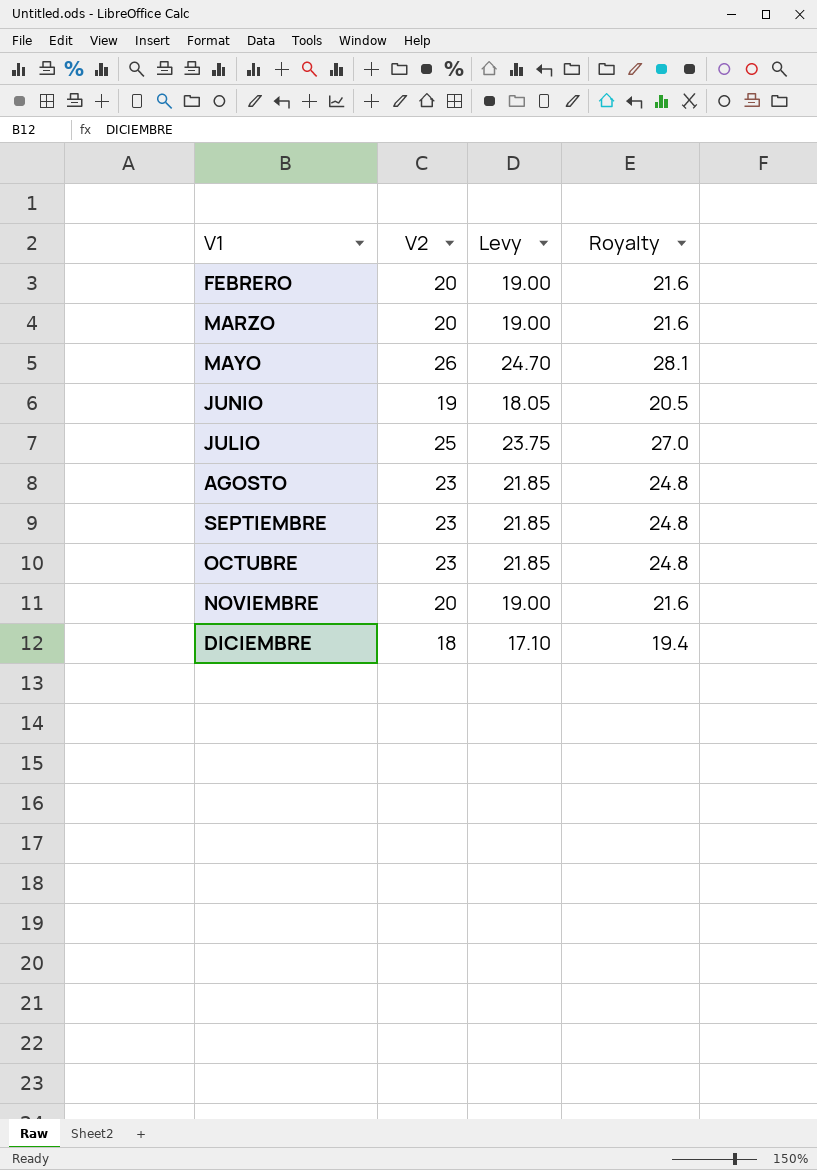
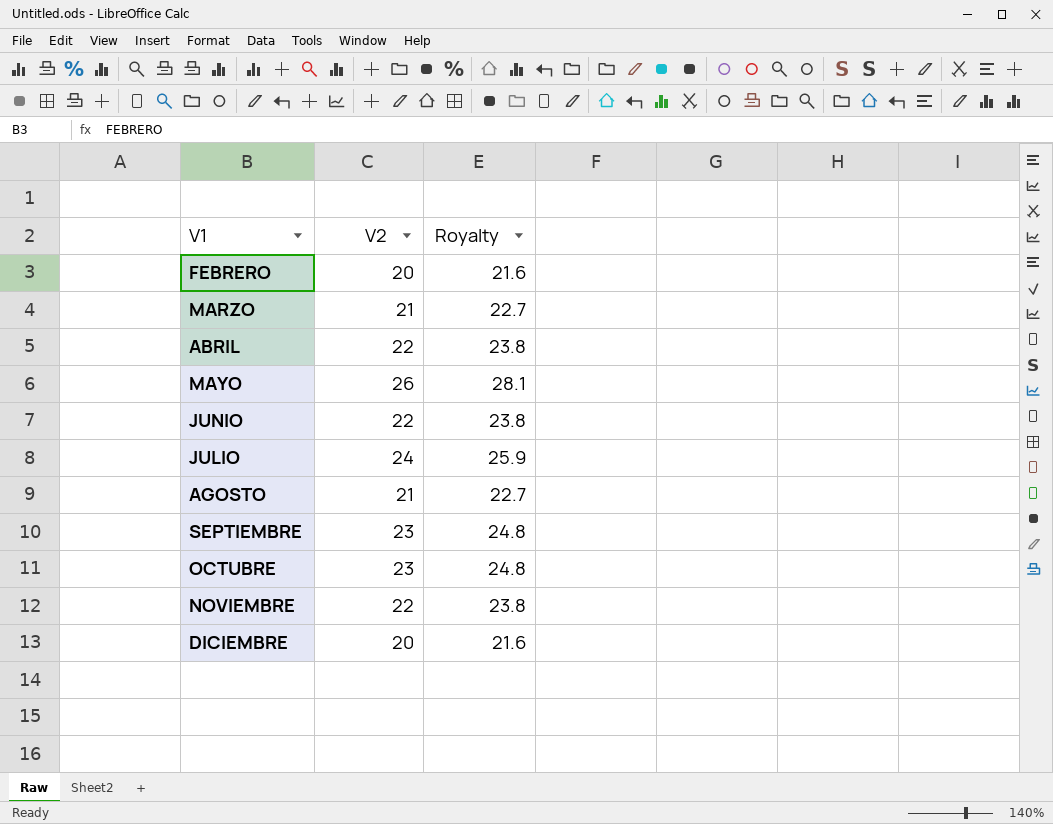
column Levy | formula: [V2] * 0.95 -> none
MARZO | V2: 20 -> 21
MARZO | Royalty: 21.6 -> 22.7
row ABRIL: none -> 22 | 23.8
JUNIO | V2: 19 -> 22
JUNIO | Royalty: 20.5 -> 23.8
JULIO | V2: 25 -> 24
JULIO | Royalty: 27.0 -> 25.9
AGOSTO | V2: 23 -> 21
AGOSTO | Royalty: 24.8 -> 22.7
NOVIEMBRE | V2: 20 -> 22
NOVIEMBRE | Royalty: 21.6 -> 23.8
DICIEMBRE | V2: 18 -> 20
DICIEMBRE | Royalty: 19.4 -> 21.6

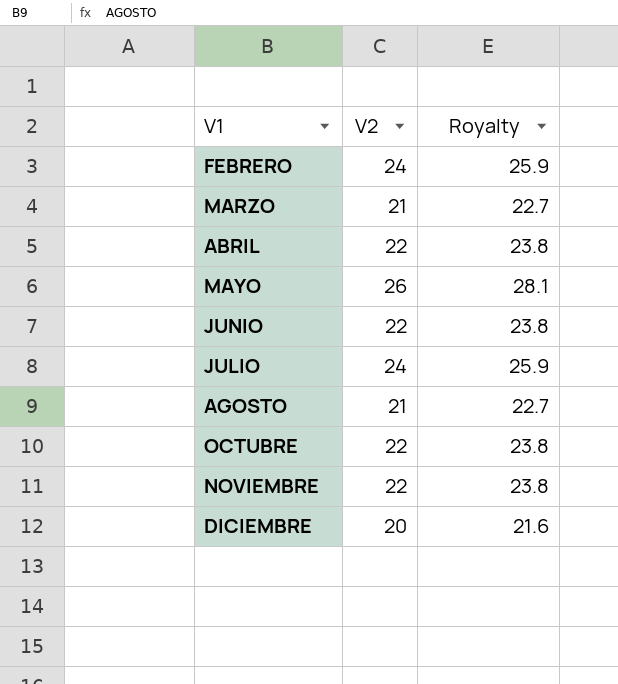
row SEPTIEMBRE: 23 | 24.8 -> none
FEBRERO | V2: 20 -> 24
FEBRERO | Royalty: 21.6 -> 25.9
OCTUBRE | V2: 23 -> 22
OCTUBRE | Royalty: 24.8 -> 23.8

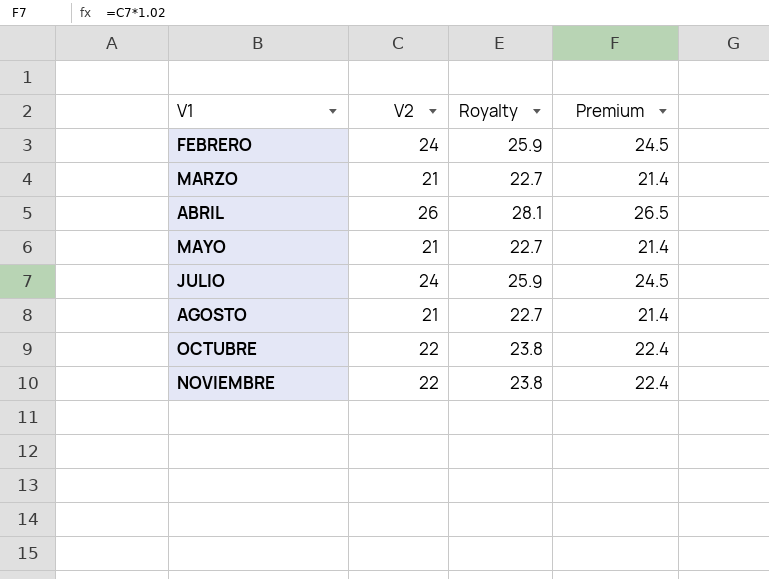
column Premium | formula: none -> [V2] * 1.02
row JUNIO: 22 | 23.8 -> none
row DICIEMBRE: 20 | 21.6 -> none
ABRIL | V2: 22 -> 26
ABRIL | Royalty: 23.8 -> 28.1
MAYO | V2: 26 -> 21
MAYO | Royalty: 28.1 -> 22.7

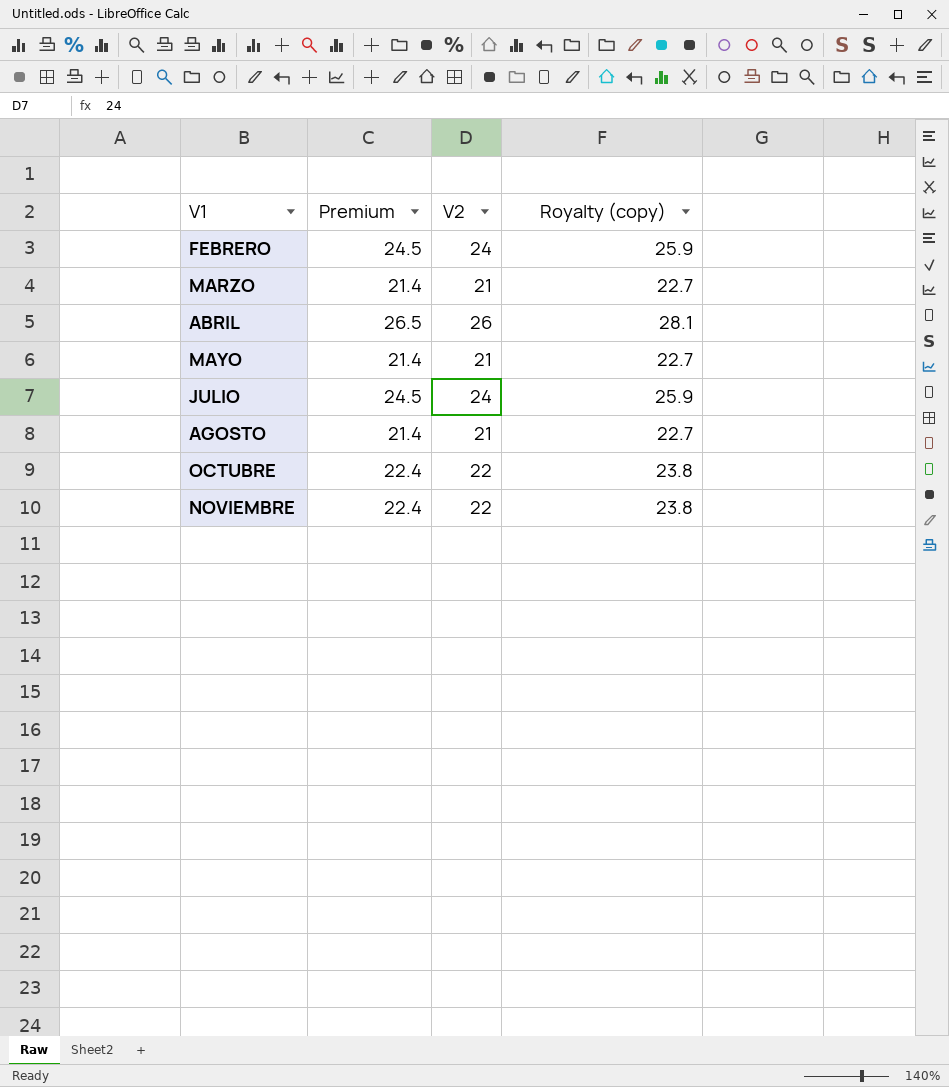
column Premium | position: 4 -> 2
column name: Royalty -> Royalty (copy)

